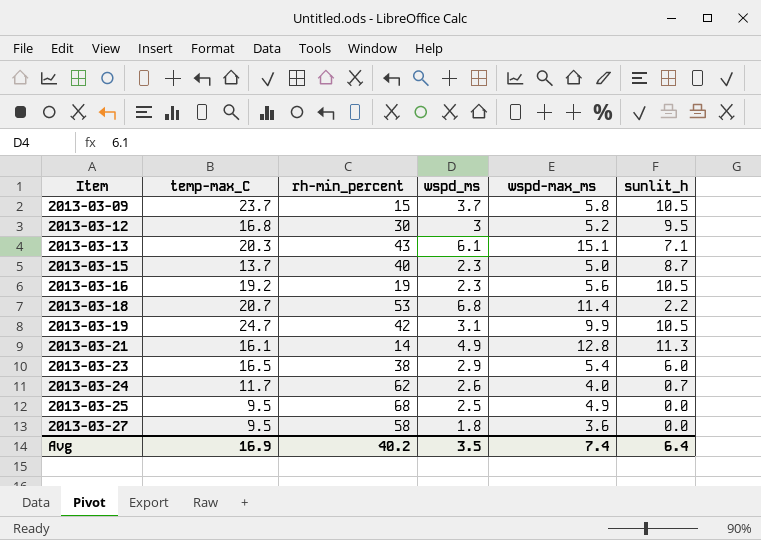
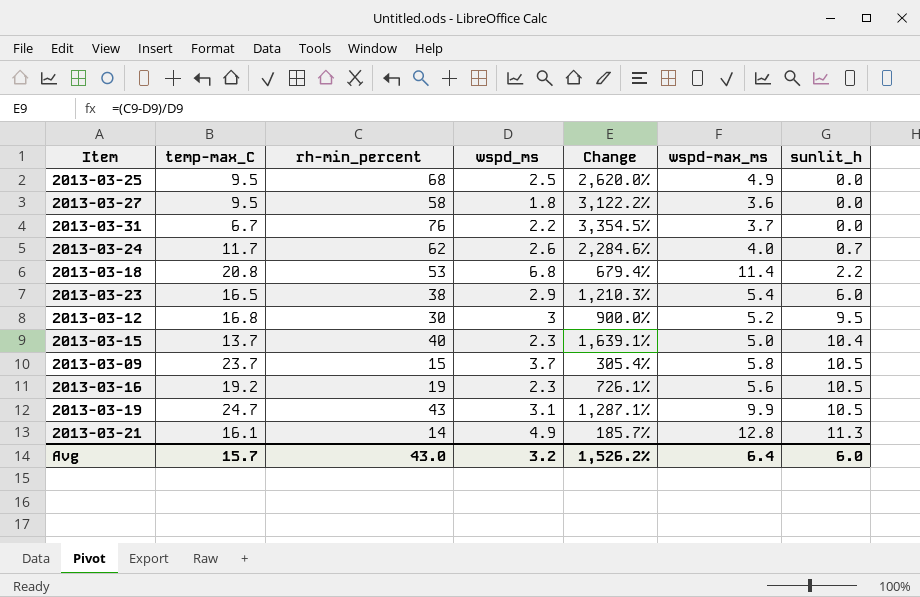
row order: Item ascending -> sunlit_h ascending
column Change | formula: none -> ([rh-min_percent] - [wspd_ms]) / [wspd_ms]
row 2013-03-13: 20.3 | 43 | 6.1 | 15.1 | 7.1 -> none
row 2013-03-31: none -> 6.7 | 76 | 2.2 | 3,354.5% | 3.7 | 0.0
2013-03-18 | temp-max_C: 20.7 -> 20.8
2013-03-15 | sunlit_h: 8.7 -> 10.4
2013-03-19 | rh-min_percent: 42 -> 43
Avg | temp-max_C: 16.9 -> 15.7
Avg | rh-min_percent: 40.2 -> 43.0
Avg | wspd_ms: 3.5 -> 3.2
Avg | wspd-max_ms: 7.4 -> 6.4
Avg | sunlit_h: 6.4 -> 6.0

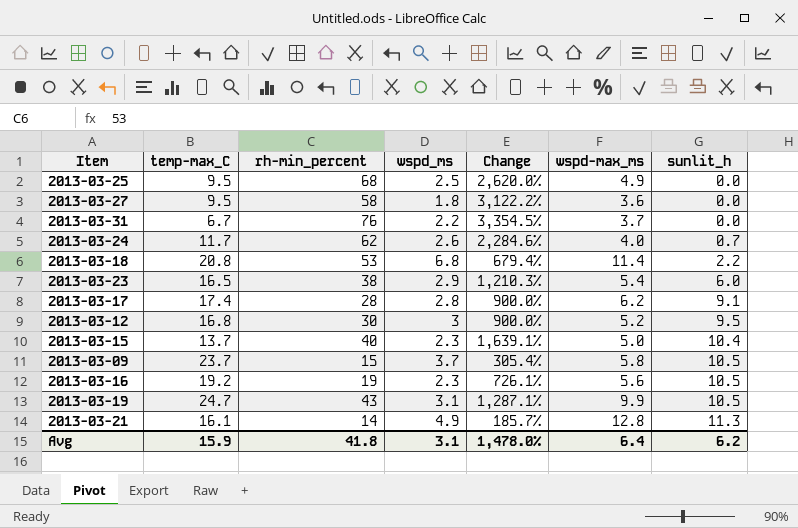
row 2013-03-17: none -> 17.4 | 28 | 2.8 | 900.0% | 6.2 | 9.1
Avg | temp-max_C: 15.7 -> 15.9
Avg | rh-min_percent: 43.0 -> 41.8
Avg | wspd_ms: 3.2 -> 3.1
Avg | Change: 1,526.2% -> 1,478.0%
Avg | sunlit_h: 6.0 -> 6.2

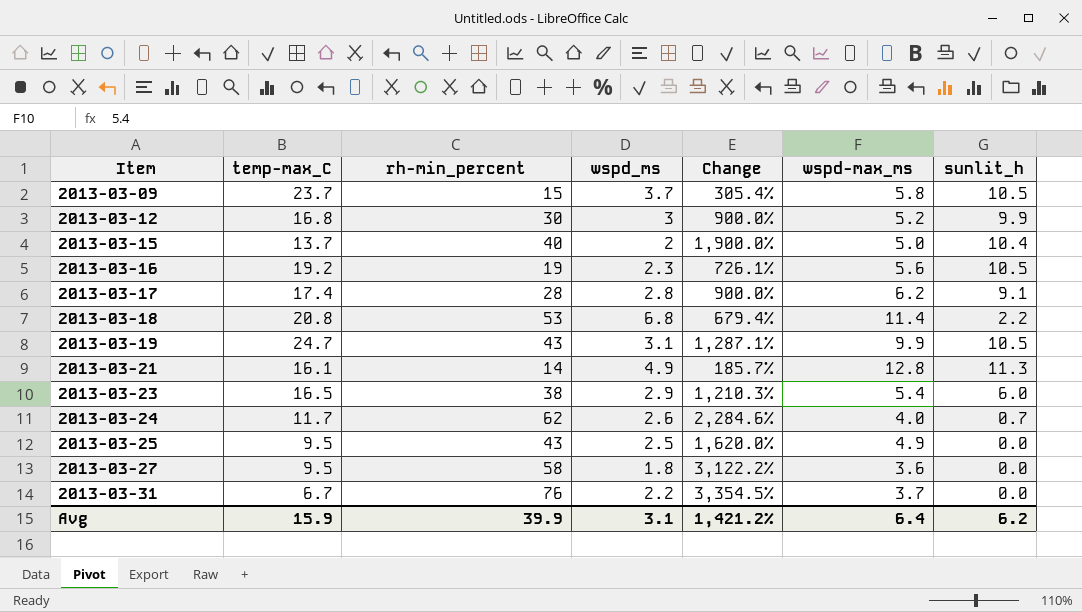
row order: sunlit_h ascending -> Item ascending
2013-03-12 | sunlit_h: 9.5 -> 9.9
2013-03-15 | wspd_ms: 2.3 -> 2
2013-03-15 | Change: 1,639.1% -> 1,900.0%
2013-03-25 | rh-min_percent: 68 -> 43
2013-03-25 | Change: 2,620.0% -> 1,620.0%
Avg | rh-min_percent: 41.8 -> 39.9
Avg | Change: 1,478.0% -> 1,421.2%

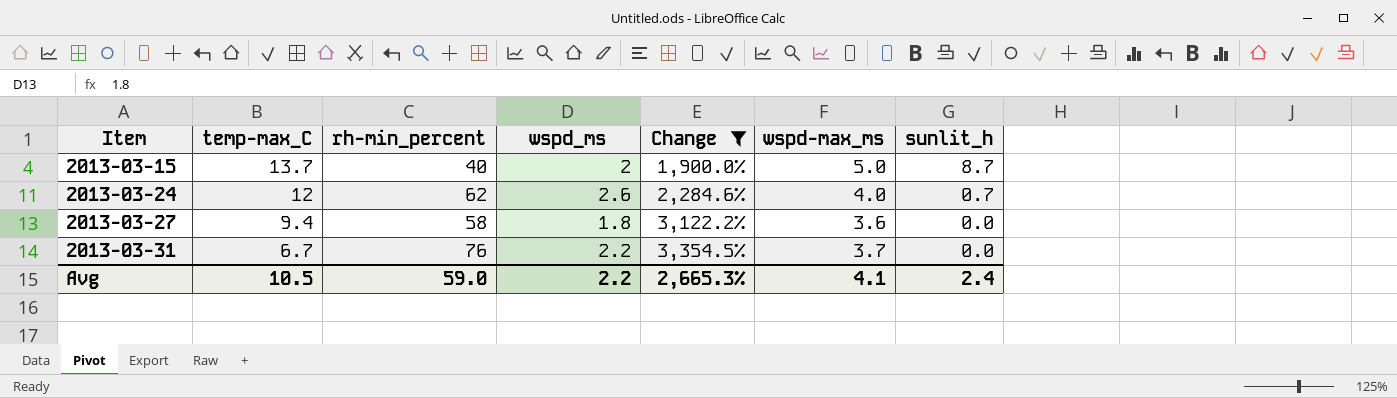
filter: none -> Change >= 1,900.0%
2013-03-15 | sunlit_h: 10.4 -> 8.7
2013-03-24 | temp-max_C: 11.7 -> 12
2013-03-27 | temp-max_C: 9.5 -> 9.4
Avg | temp-max_C: 15.9 -> 10.5
Avg | rh-min_percent: 39.9 -> 59.0
Avg | wspd_ms: 3.1 -> 2.2
Avg | Change: 1,421.2% -> 2,665.3%
Avg | wspd-max_ms: 6.4 -> 4.1
Avg | sunlit_h: 6.2 -> 2.4

